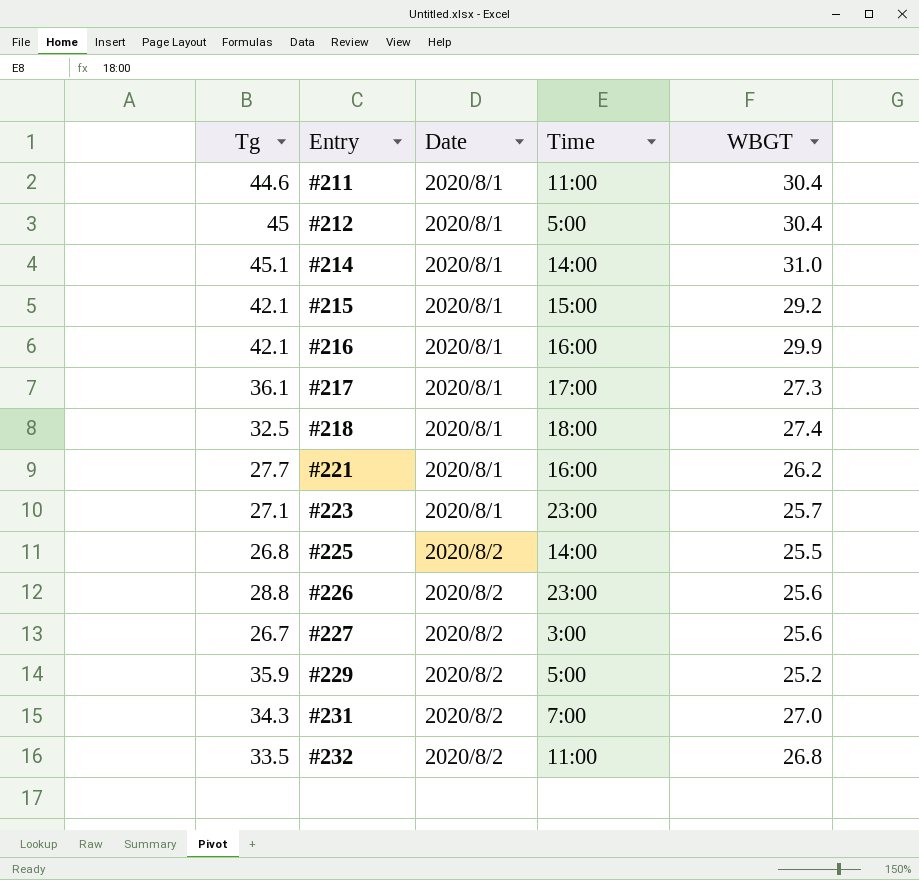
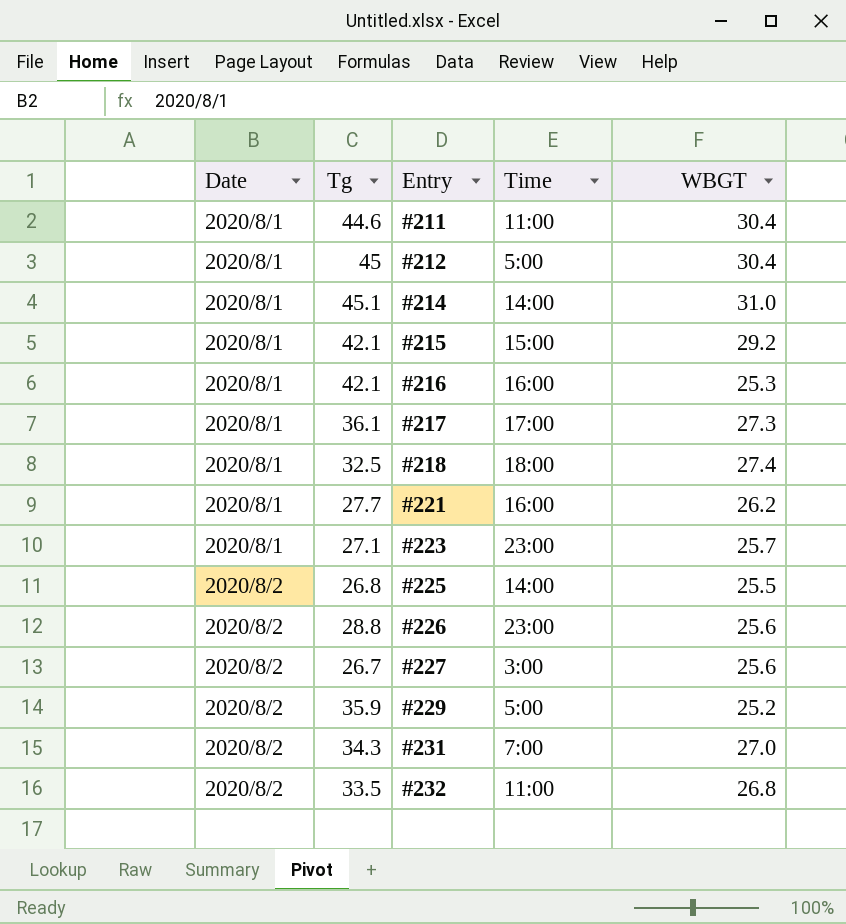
column Date | position: 3 -> 1
#216 | WBGT: 29.9 -> 25.3

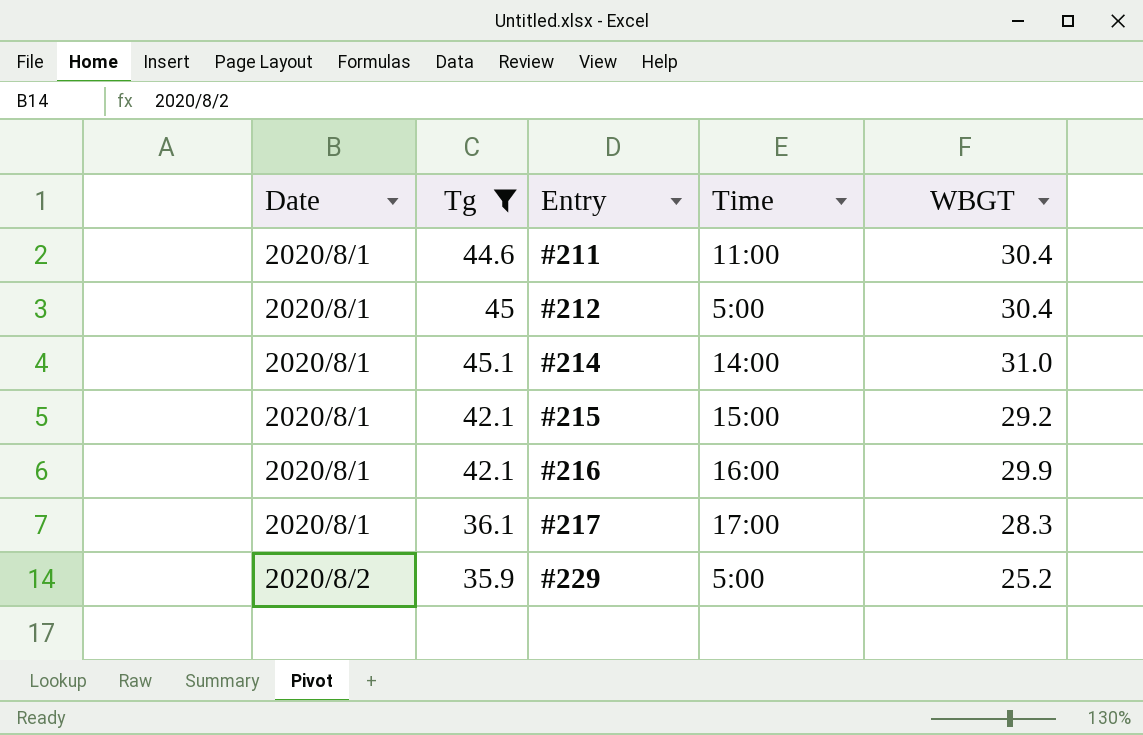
filter: none -> Tg >= 35.9
#216 | WBGT: 25.3 -> 29.9
#217 | WBGT: 27.3 -> 28.3

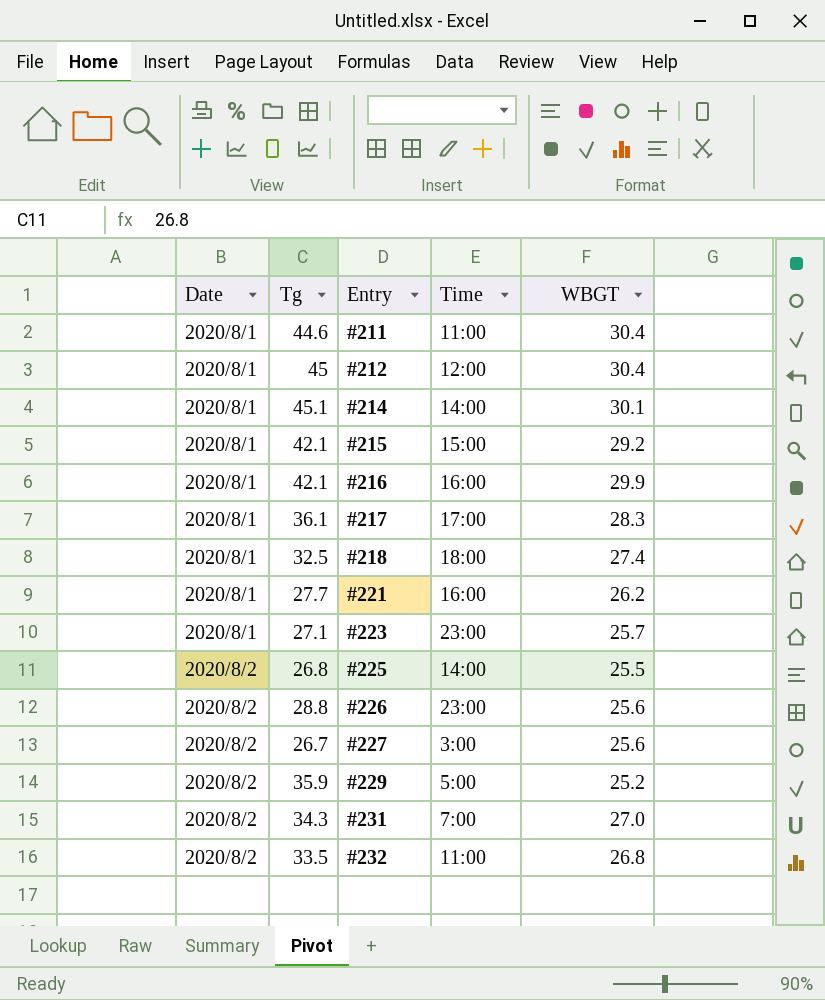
filter: Tg >= 35.9 -> none
#212 | Time: 5:00 -> 12:00
#214 | WBGT: 31.0 -> 30.1

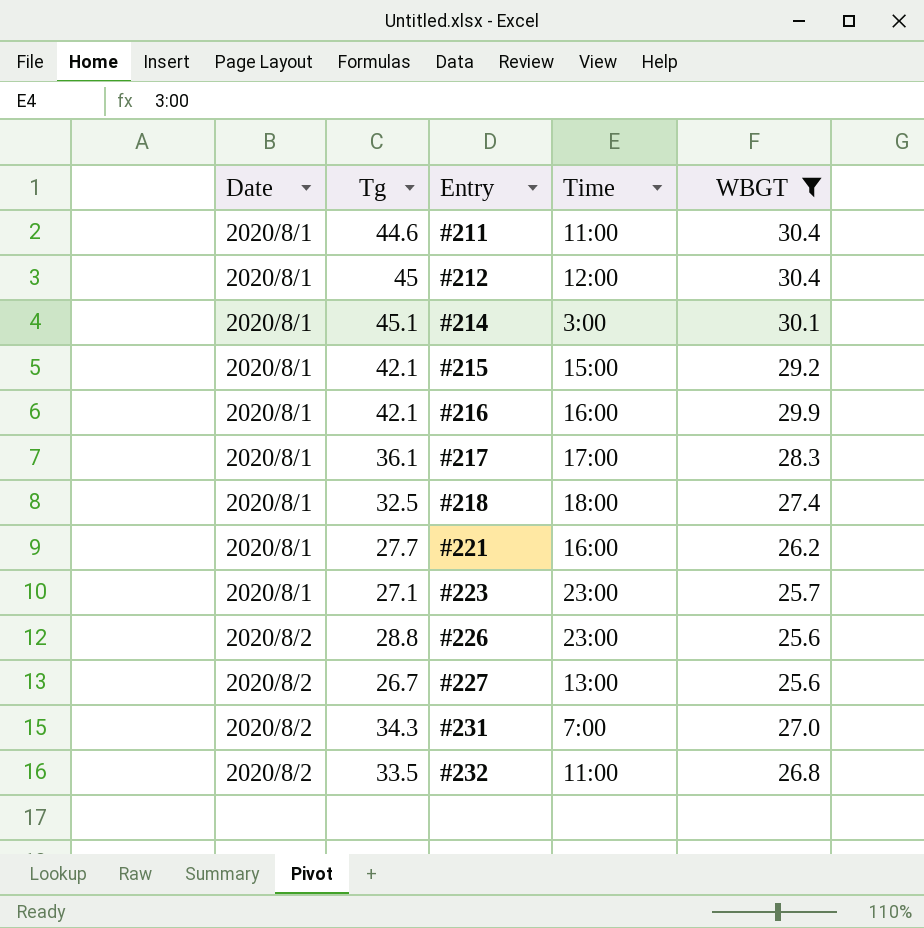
filter: none -> WBGT >= 25.6
#214 | Time: 14:00 -> 3:00
#227 | Time: 3:00 -> 13:00

